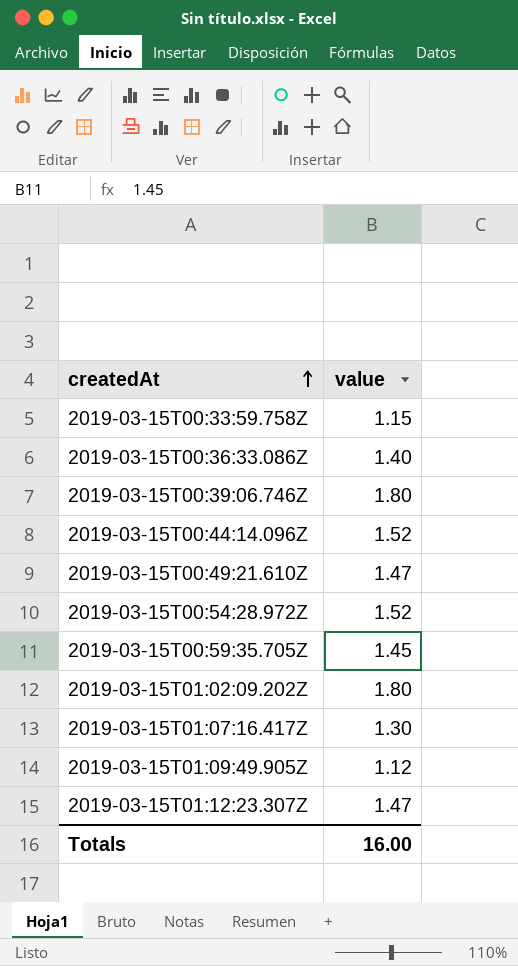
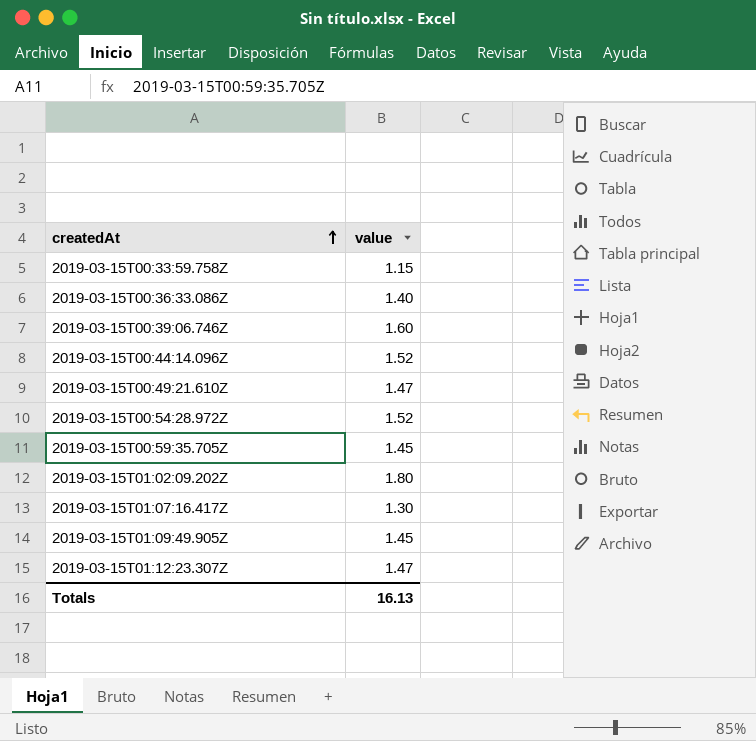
2019-03-15T00:39:06.746Z | value: 1.80 -> 1.60
2019-03-15T01:09:49.905Z | value: 1.12 -> 1.45
Totals | value: 16.00 -> 16.13

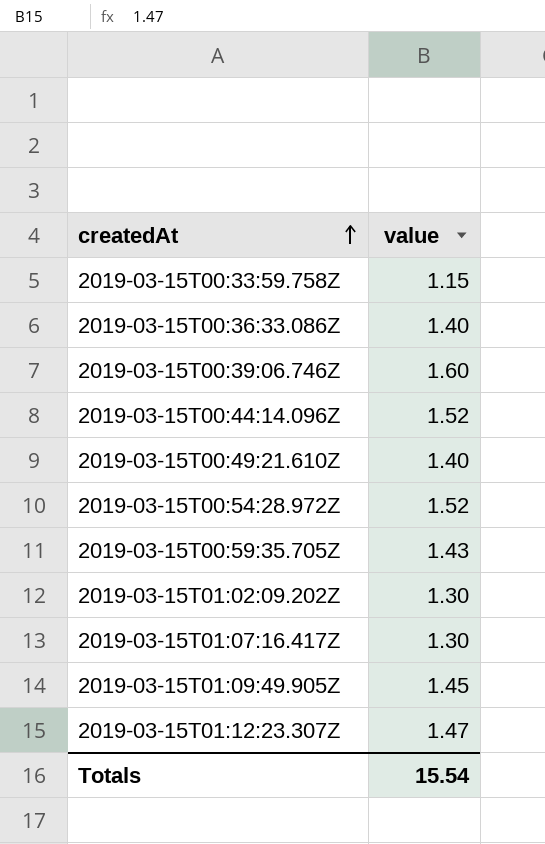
2019-03-15T00:49:21.610Z | value: 1.47 -> 1.40
2019-03-15T00:59:35.705Z | value: 1.45 -> 1.43
2019-03-15T01:02:09.202Z | value: 1.80 -> 1.30
Totals | value: 16.13 -> 15.54

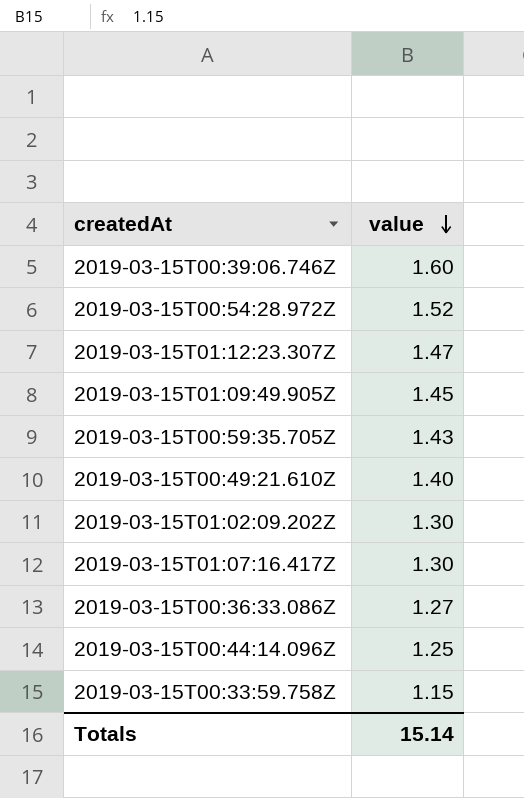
row order: createdAt ascending -> value descending
2019-03-15T00:36:33.086Z | value: 1.40 -> 1.27
2019-03-15T00:44:14.096Z | value: 1.52 -> 1.25
Totals | value: 15.54 -> 15.14

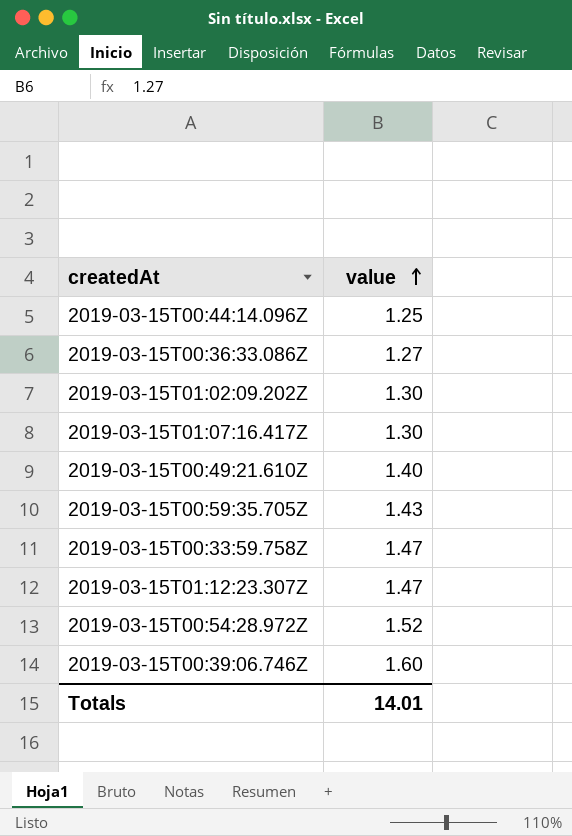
row order: value descending -> value ascending
row 2019-03-15T01:09:49.905Z: 1.45 -> none
2019-03-15T00:33:59.758Z | value: 1.15 -> 1.47
Totals | value: 15.14 -> 14.01

